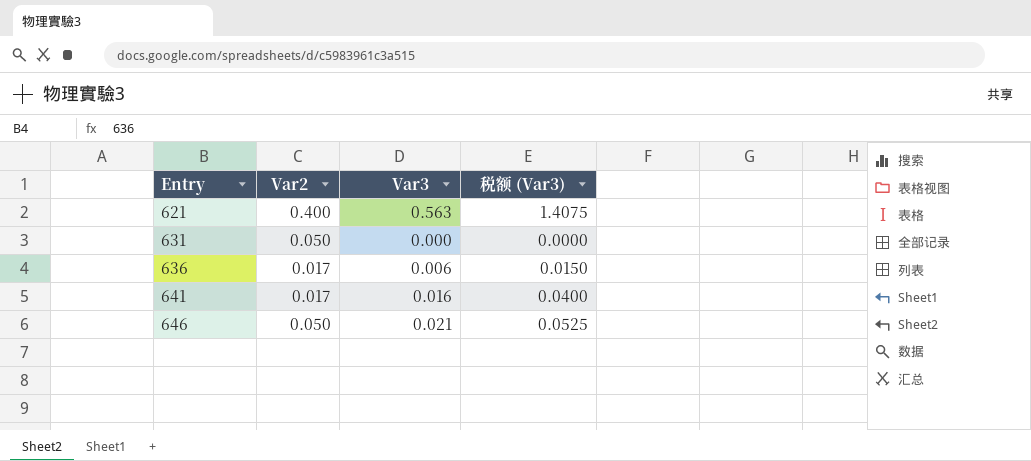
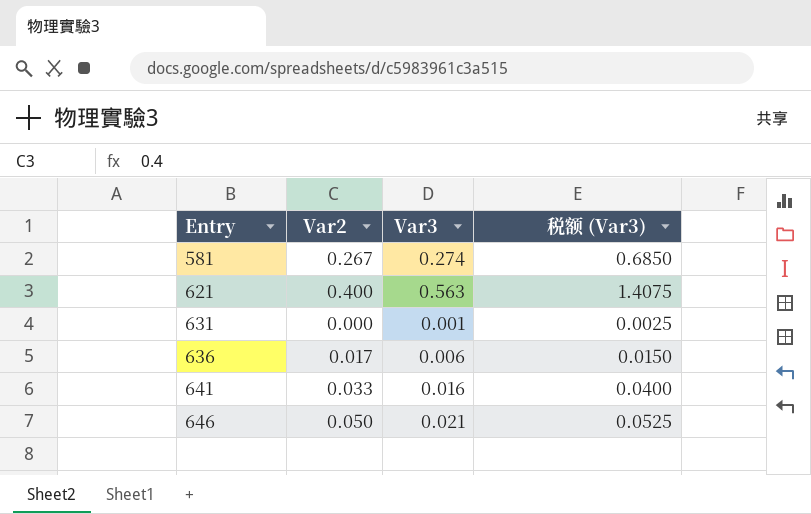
row 581: none -> 0.267 | 0.274 | 0.6850
631 | Var2: 0.050 -> 0.000
631 | Var3: 0.000 -> 0.001
631 | 税额 (Var3): 0.0000 -> 0.0025
641 | Var2: 0.017 -> 0.033

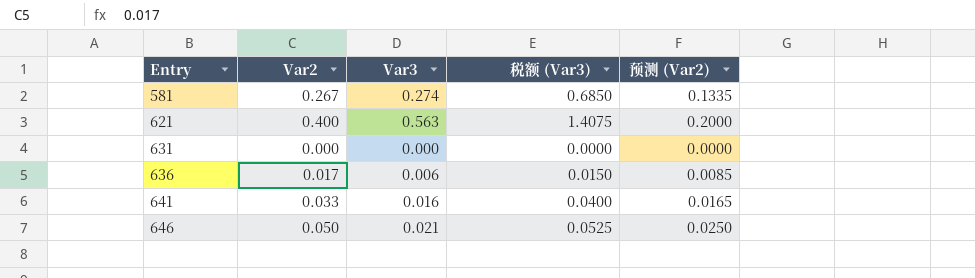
column 预测 (Var2) | formula: none -> [Var2] * 0.5
631 | Var3: 0.001 -> 0.000
631 | 税额 (Var3): 0.0025 -> 0.0000

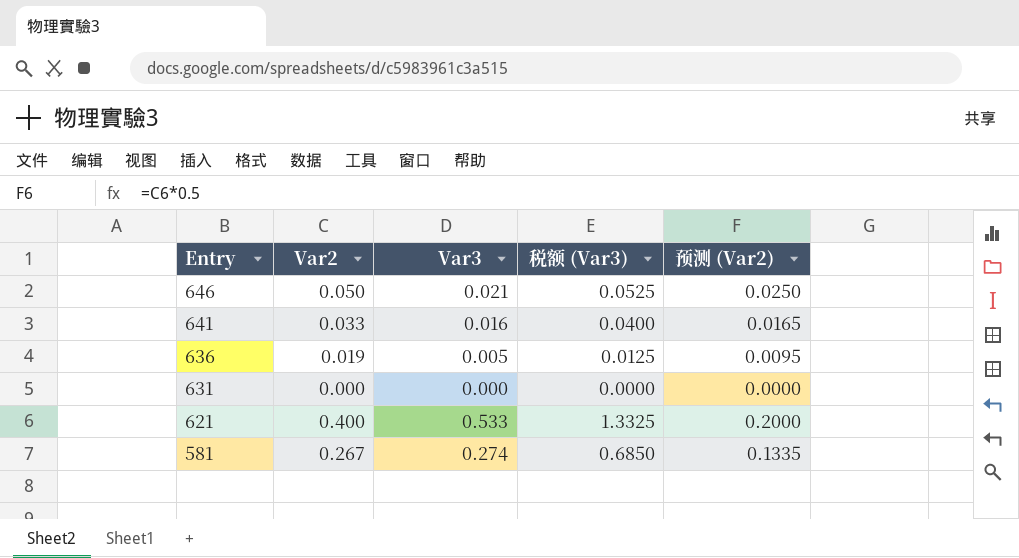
row order: Entry ascending -> Entry descending
636 | Var2: 0.017 -> 0.019
636 | Var3: 0.006 -> 0.005
636 | 税额 (Var3): 0.0150 -> 0.0125
636 | 预测 (Var2): 0.0085 -> 0.0095
621 | Var3: 0.563 -> 0.533
621 | 税额 (Var3): 1.4075 -> 1.3325

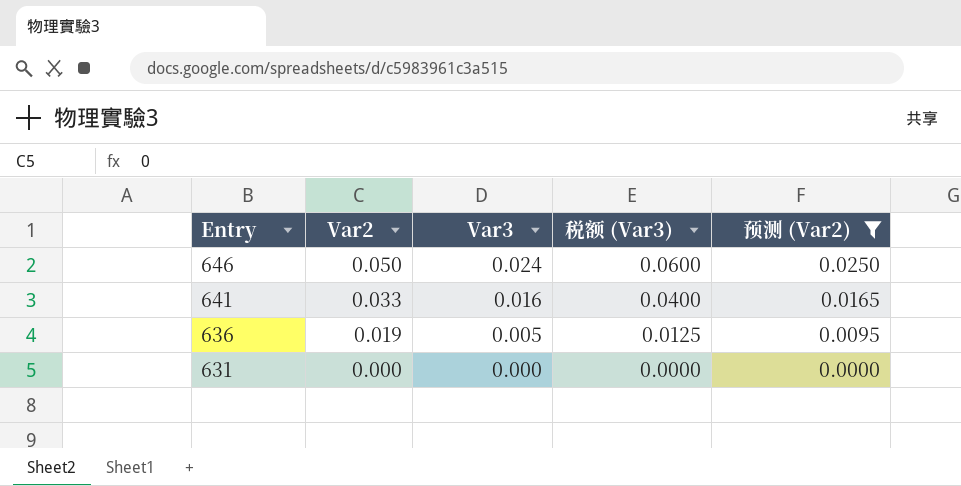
filter: none -> 预测 (Var2) <= 0.0250
646 | Var3: 0.021 -> 0.024
646 | 税额 (Var3): 0.0525 -> 0.0600

